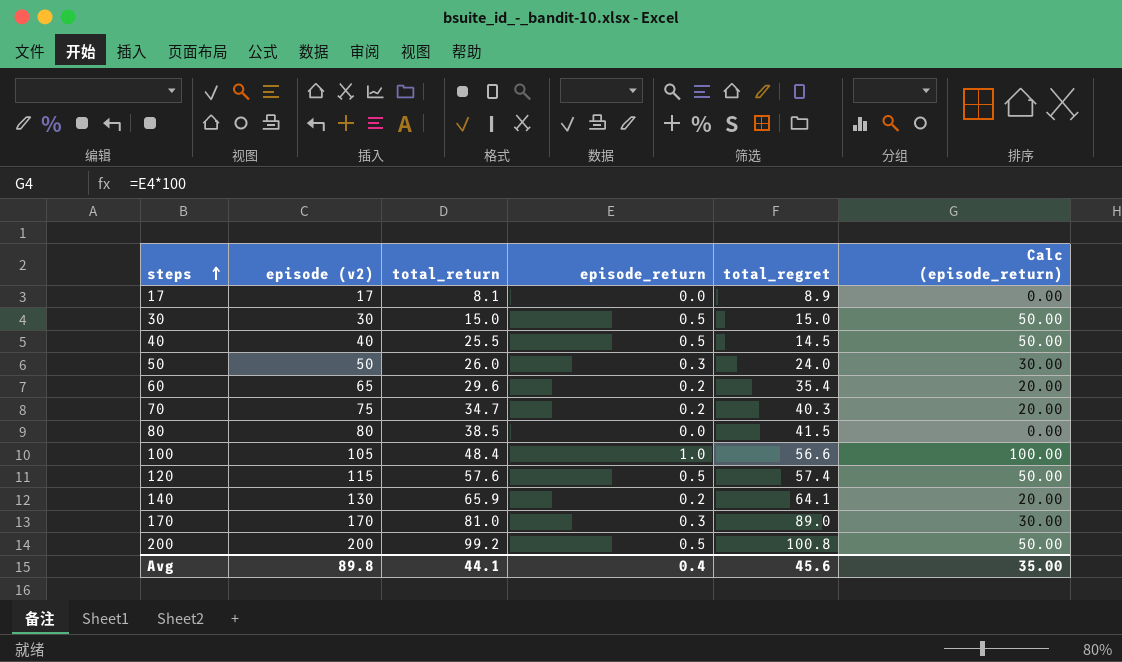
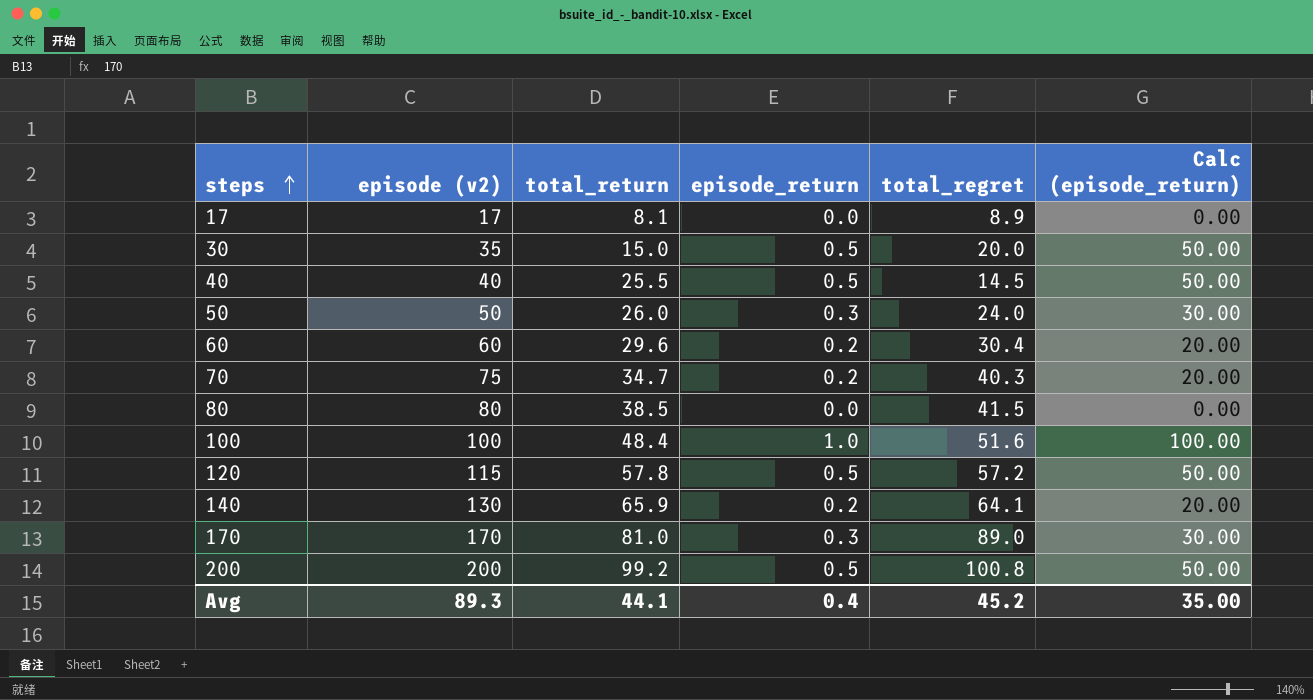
30 | episode (v2): 30 -> 35
30 | total_regret: 15.0 -> 20.0
60 | episode (v2): 65 -> 60
60 | total_regret: 35.4 -> 30.4
100 | episode (v2): 105 -> 100
100 | total_regret: 56.6 -> 51.6
120 | total_return: 57.6 -> 57.8
120 | total_regret: 57.4 -> 57.2
Avg | episode (v2): 89.8 -> 89.3
Avg | total_regret: 45.6 -> 45.2

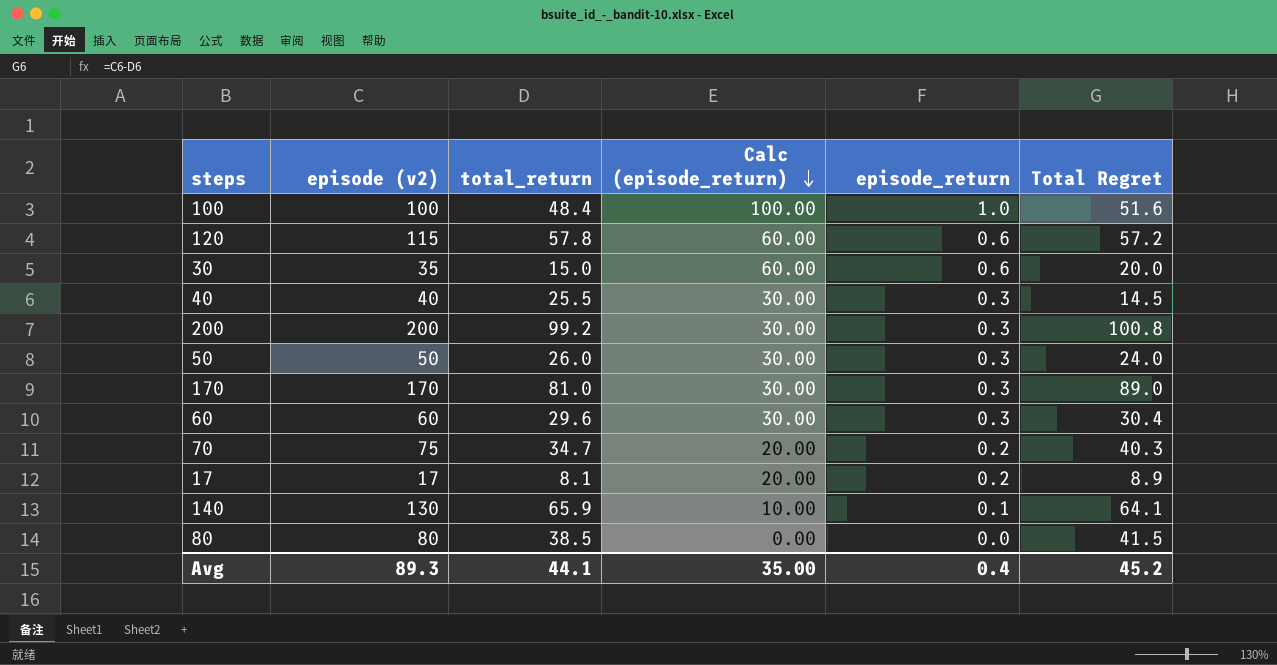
row order: steps ascending -> Calc (episode_return) descending
column Calc (episode_return) | position: 6 -> 4
column name: total_regret -> Total Regret
120 | Calc (episode_return): 50.00 -> 60.00
120 | episode_return: 0.5 -> 0.6
30 | Calc (episode_return): 50.00 -> 60.00
30 | episode_return: 0.5 -> 0.6
40 | Calc (episode_return): 50.00 -> 30.00
40 | episode_return: 0.5 -> 0.3
200 | Calc (episode_return): 50.00 -> 30.00
200 | episode_return: 0.5 -> 0.3
60 | Calc (episode_return): 20.00 -> 30.00
60 | episode_return: 0.2 -> 0.3
17 | Calc (episode_return): 0.00 -> 20.00
17 | episode_return: 0.0 -> 0.2
140 | Calc (episode_return): 20.00 -> 10.00
140 | episode_return: 0.2 -> 0.1

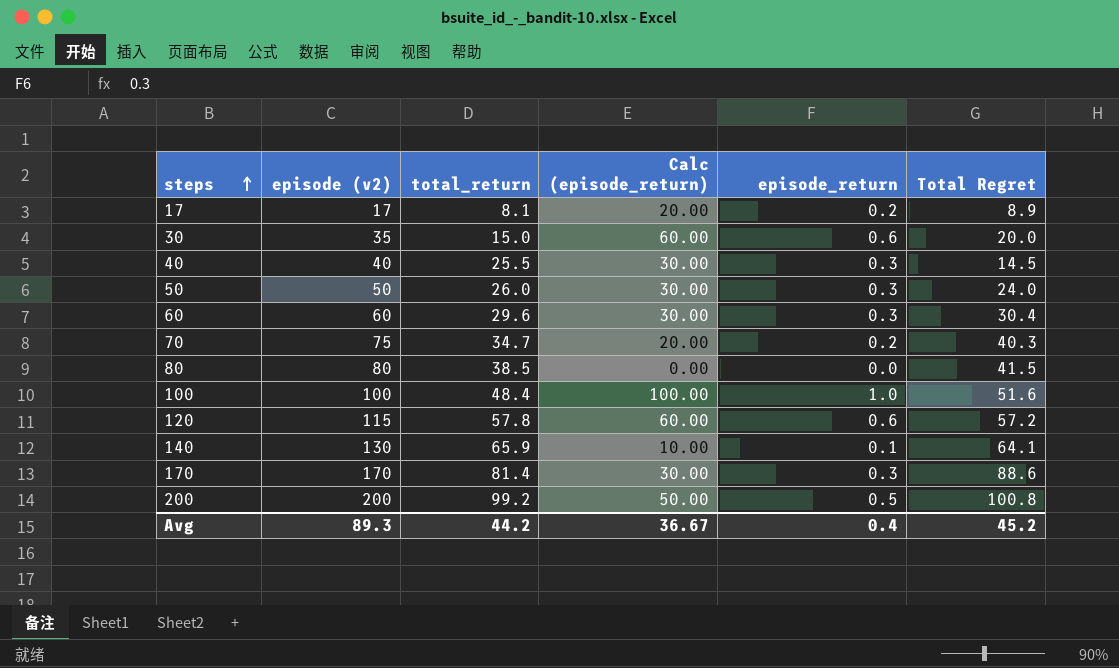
row order: Calc (episode_return) descending -> steps ascending
170 | total_return: 81.0 -> 81.4
170 | Total Regret: 89.0 -> 88.6
200 | Calc (episode_return): 30.00 -> 50.00
200 | episode_return: 0.3 -> 0.5
Avg | total_return: 44.1 -> 44.2
Avg | Calc (episode_return): 35.00 -> 36.67

